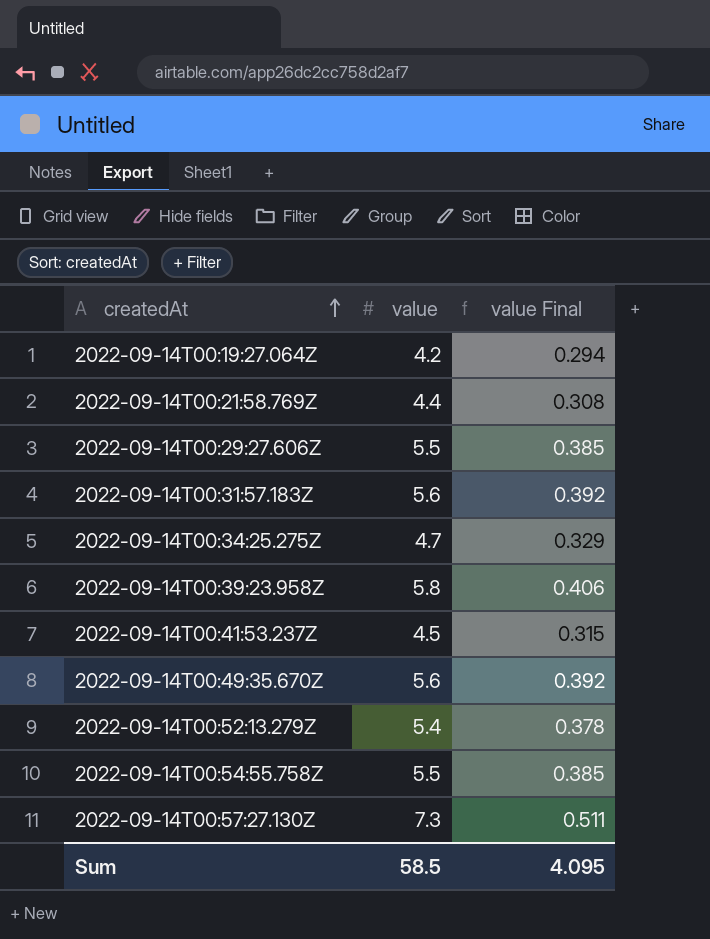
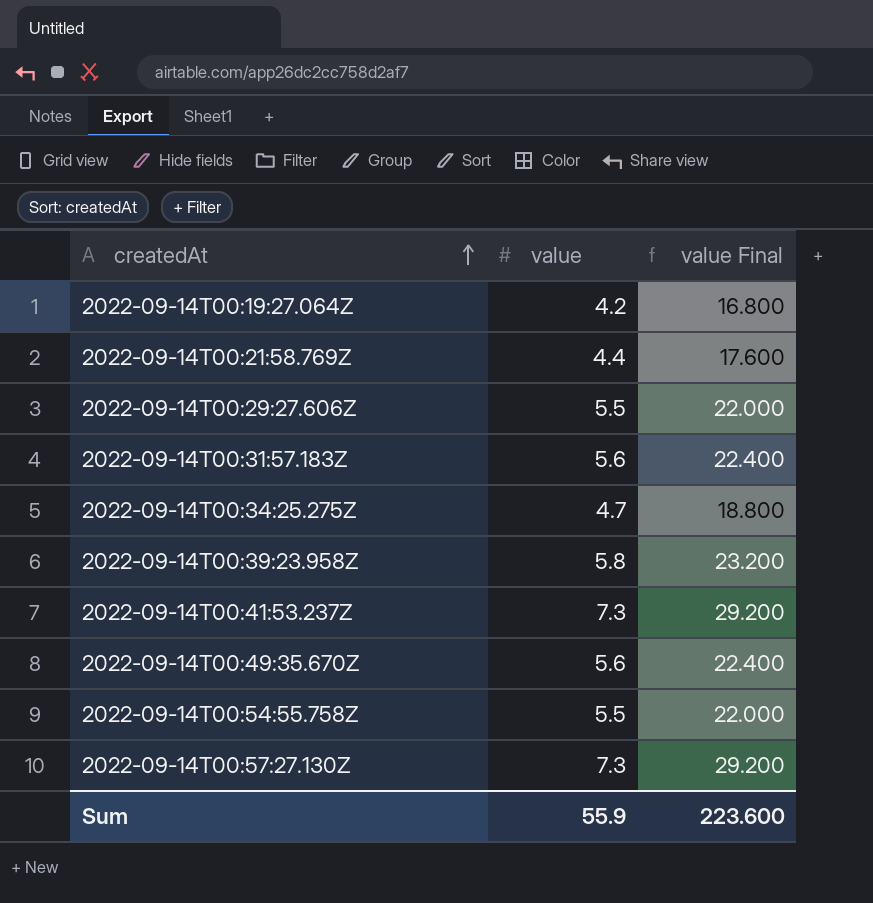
column value Final | formula: [value] * 0.07 -> [value] * 4
row 2022-09-14T00:52:13.279Z: 5.4 | 0.378 -> none
2022-09-14T00:41:53.237Z | value: 4.5 -> 7.3
Sum | value: 58.5 -> 55.9
Sum | value Final: 4.095 -> 223.600

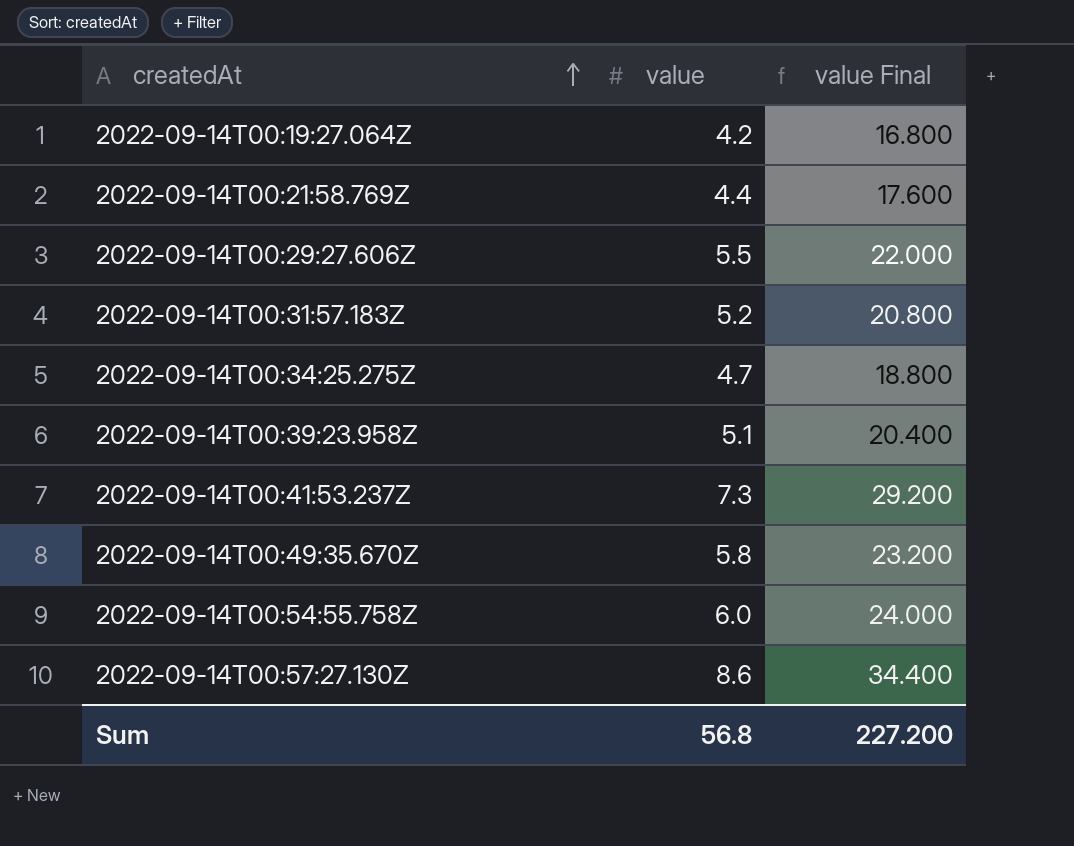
2022-09-14T00:31:57.183Z | value: 5.6 -> 5.2
2022-09-14T00:31:57.183Z | value Final: 22.400 -> 20.800
2022-09-14T00:39:23.958Z | value: 5.8 -> 5.1
2022-09-14T00:39:23.958Z | value Final: 23.200 -> 20.400
2022-09-14T00:49:35.670Z | value: 5.6 -> 5.8
2022-09-14T00:49:35.670Z | value Final: 22.400 -> 23.200
2022-09-14T00:54:55.758Z | value: 5.5 -> 6.0
2022-09-14T00:54:55.758Z | value Final: 22.000 -> 24.000
2022-09-14T00:57:27.130Z | value: 7.3 -> 8.6
2022-09-14T00:57:27.130Z | value Final: 29.200 -> 34.400
Sum | value: 55.9 -> 56.8
Sum | value Final: 223.600 -> 227.200

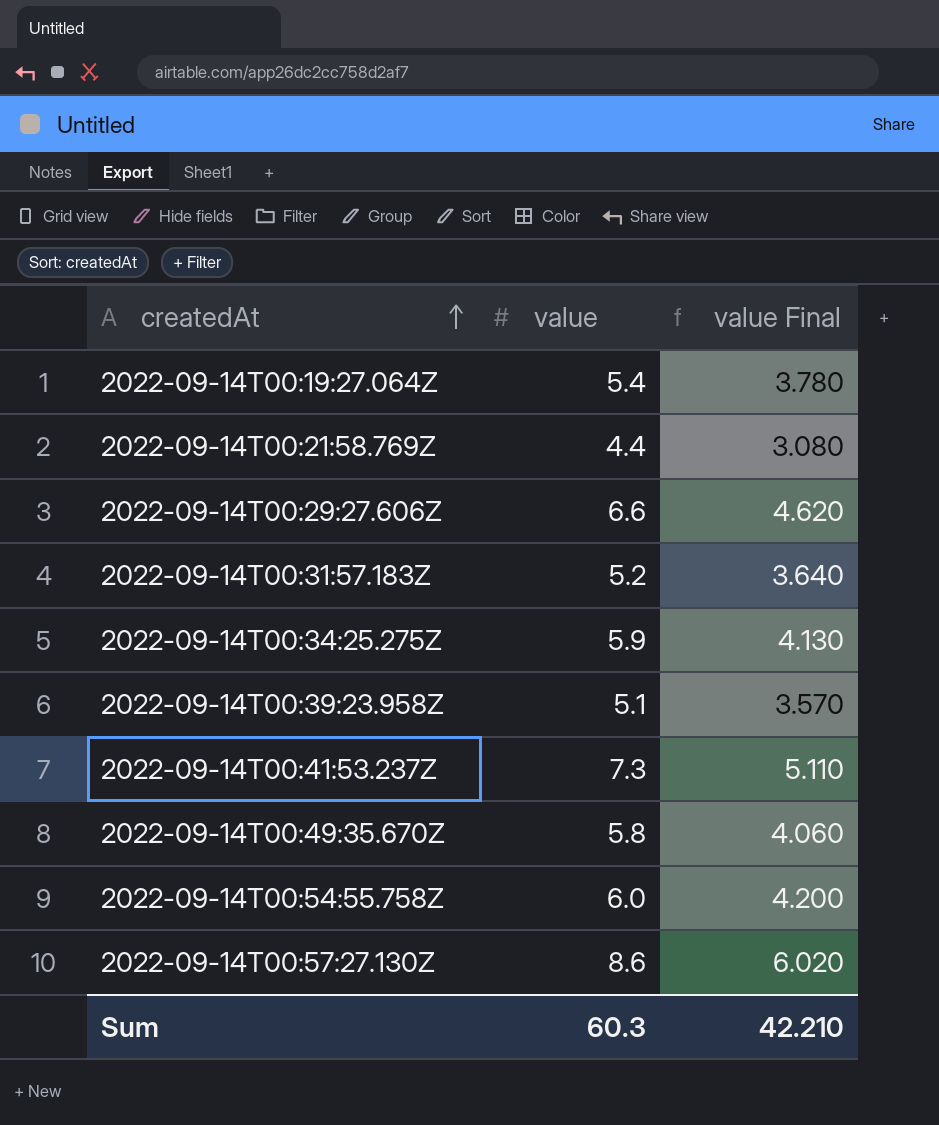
column value Final | formula: [value] * 4 -> [value] * 0.7
2022-09-14T00:19:27.064Z | value: 4.2 -> 5.4
2022-09-14T00:29:27.606Z | value: 5.5 -> 6.6
2022-09-14T00:34:25.275Z | value: 4.7 -> 5.9
Sum | value: 56.8 -> 60.3
Sum | value Final: 227.200 -> 42.210

